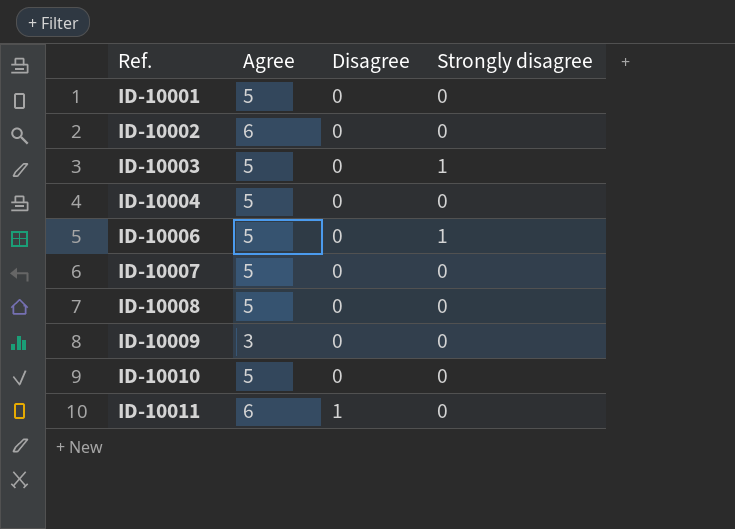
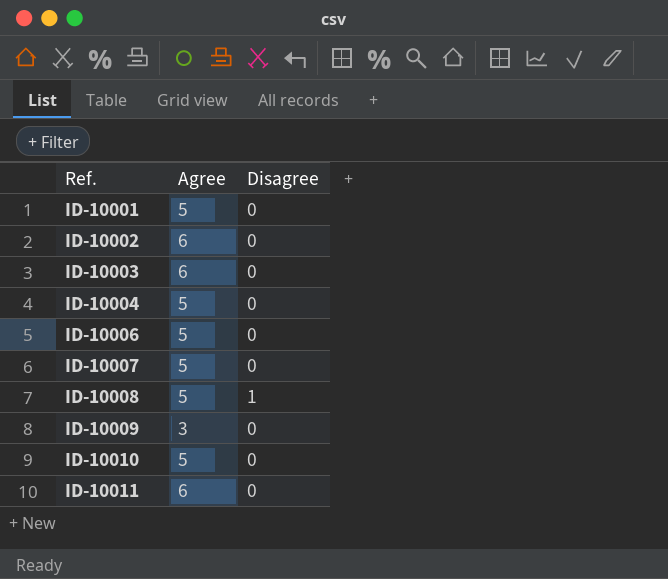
column Strongly disagree | position: 4 -> none
ID-10003 | Agree: 5 -> 6
ID-10008 | Disagree: 0 -> 1
ID-10011 | Disagree: 1 -> 0

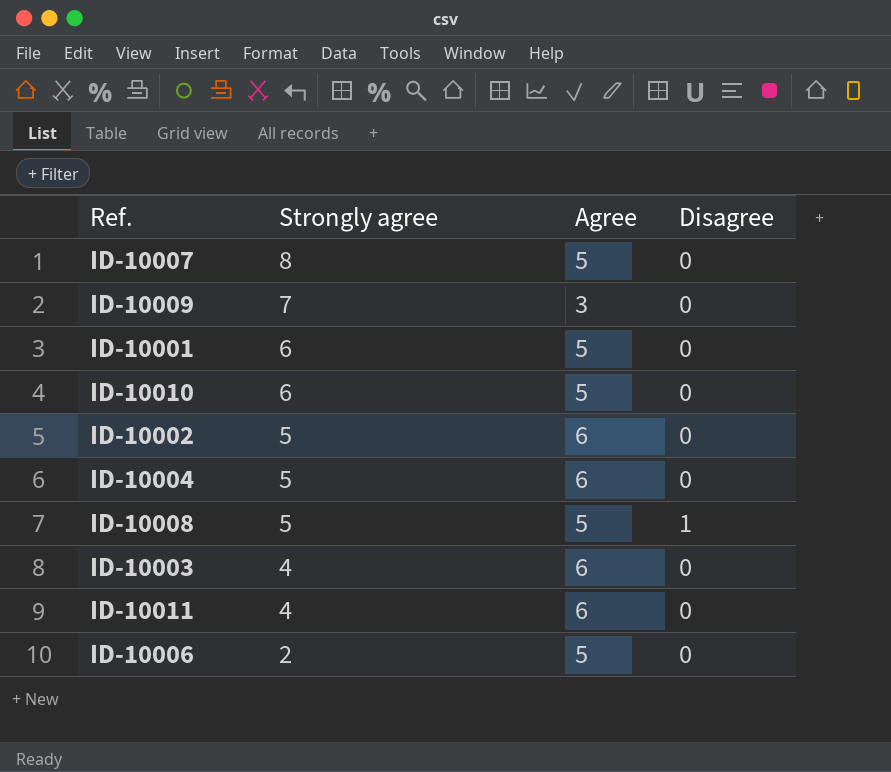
row order: Ref. ascending -> Strongly agree descending
column Strongly agree | position: none -> 2
ID-10004 | Agree: 5 -> 6

